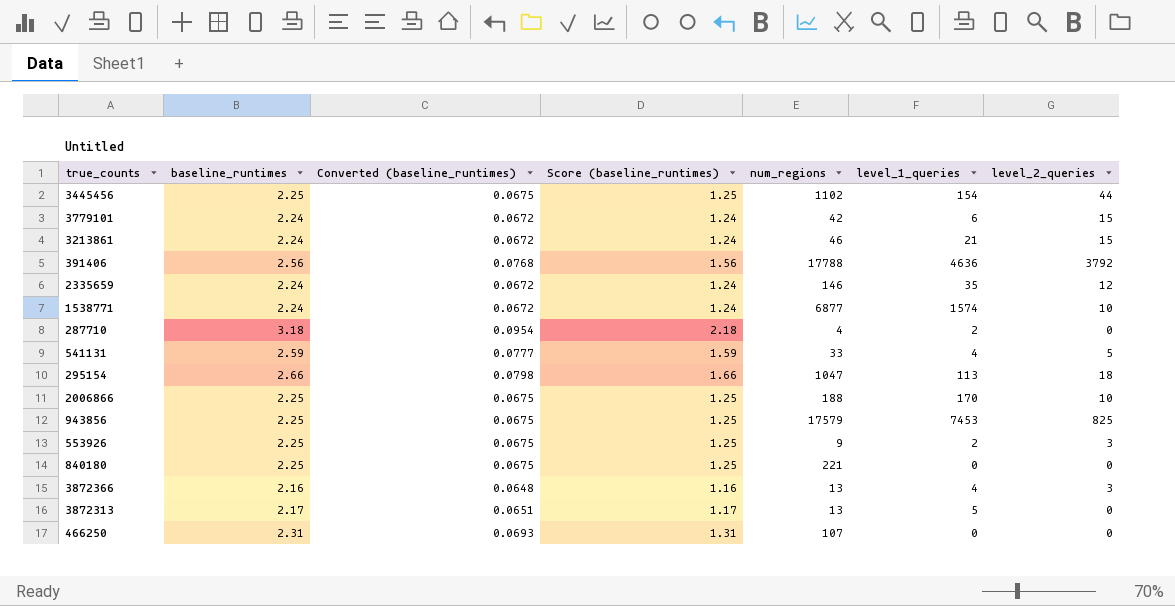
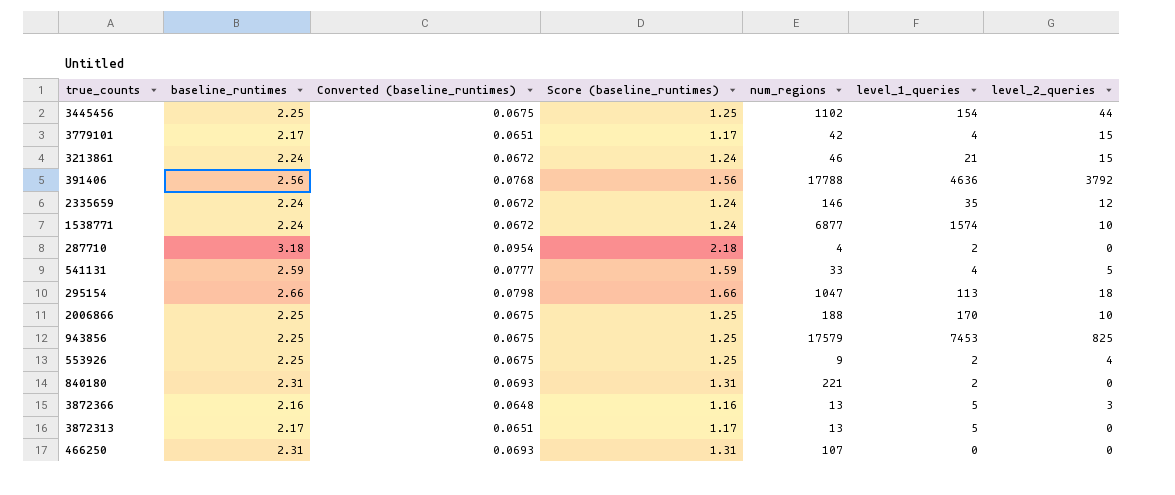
3779101 | baseline_runtimes: 2.24 -> 2.17
3779101 | Converted (baseline_runtimes): 0.0672 -> 0.0651
3779101 | Score (baseline_runtimes): 1.24 -> 1.17
3779101 | level_1_queries: 6 -> 4
553926 | level_2_queries: 3 -> 4
840180 | baseline_runtimes: 2.25 -> 2.31
840180 | Converted (baseline_runtimes): 0.0675 -> 0.0693
840180 | Score (baseline_runtimes): 1.25 -> 1.31
840180 | level_1_queries: 0 -> 2
3872366 | level_1_queries: 4 -> 5

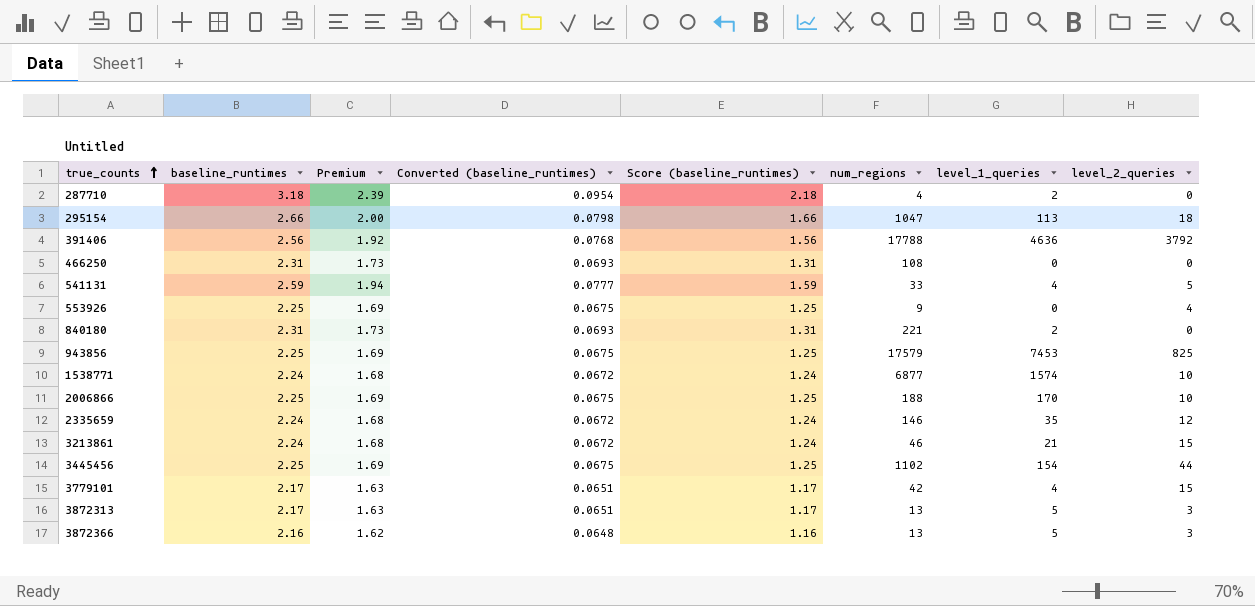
row order: none -> true_counts ascending
column Premium | formula: none -> [baseline_runtimes] * 0.75
466250 | num_regions: 107 -> 108
553926 | level_1_queries: 2 -> 0
3872313 | level_2_queries: 0 -> 3

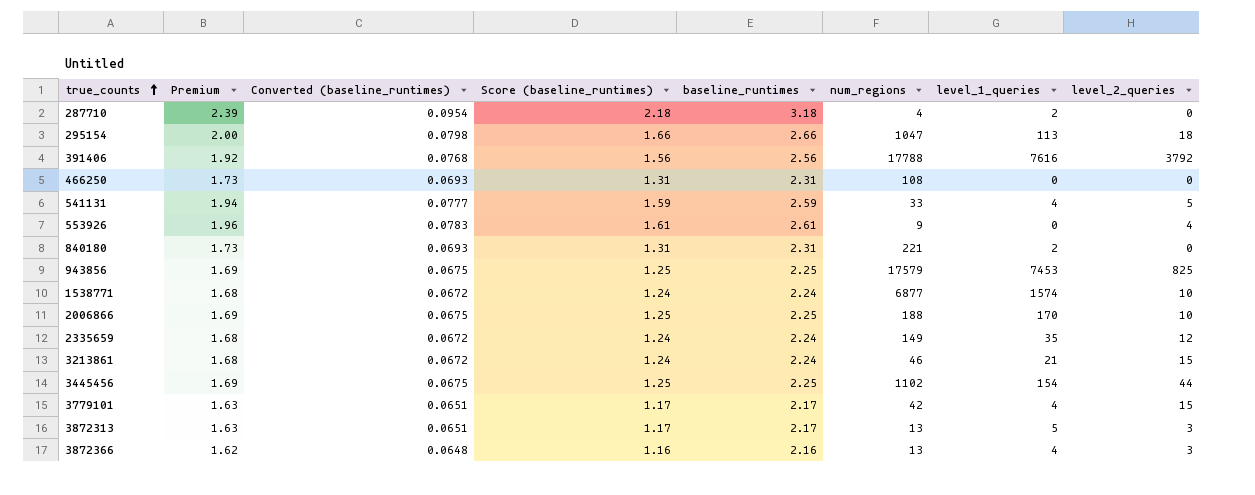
column baseline_runtimes | position: 2 -> 5
391406 | level_1_queries: 4636 -> 7616
553926 | Premium: 1.69 -> 1.96
553926 | Converted (baseline_runtimes): 0.0675 -> 0.0783
553926 | Score (baseline_runtimes): 1.25 -> 1.61
553926 | baseline_runtimes: 2.25 -> 2.61
2335659 | num_regions: 146 -> 149
3872366 | level_1_queries: 5 -> 4

